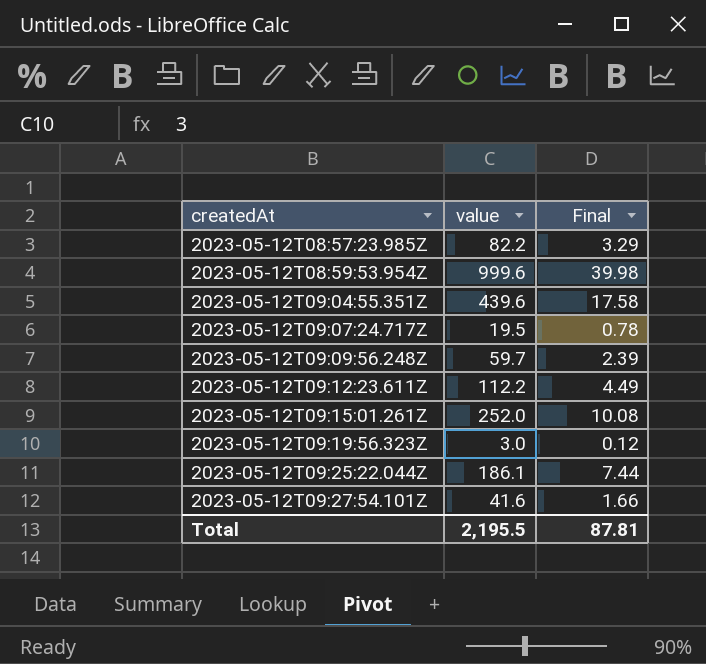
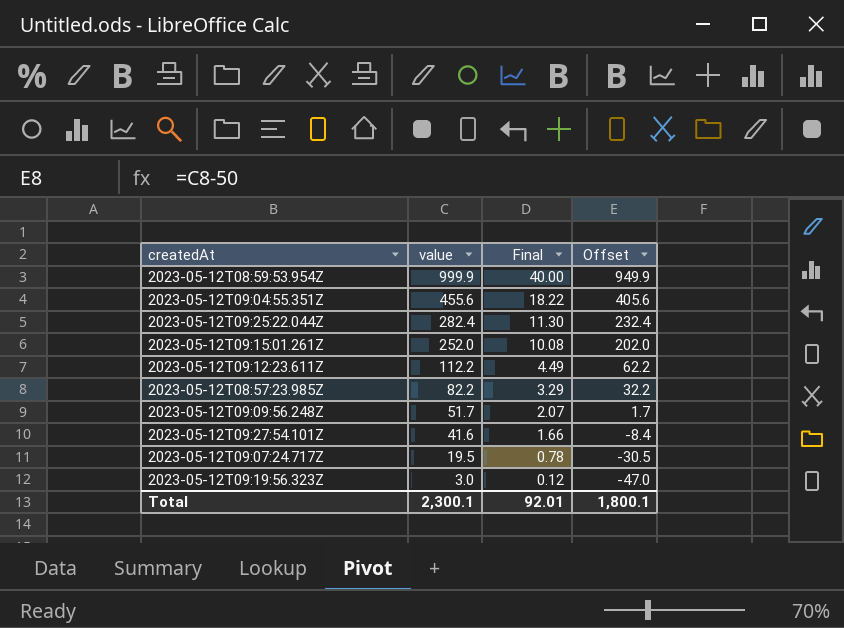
row order: createdAt ascending -> value descending
column Offset | formula: none -> [value] - 50
2023-05-12T08:59:53.954Z | value: 999.6 -> 999.9
2023-05-12T08:59:53.954Z | Final: 39.98 -> 40.00
2023-05-12T09:04:55.351Z | value: 439.6 -> 455.6
2023-05-12T09:04:55.351Z | Final: 17.58 -> 18.22
2023-05-12T09:25:22.044Z | value: 186.1 -> 282.4
2023-05-12T09:25:22.044Z | Final: 7.44 -> 11.30
2023-05-12T09:09:56.248Z | value: 59.7 -> 51.7
2023-05-12T09:09:56.248Z | Final: 2.39 -> 2.07
Total | value: 2,195.5 -> 2,300.1
Total | Final: 87.81 -> 92.01

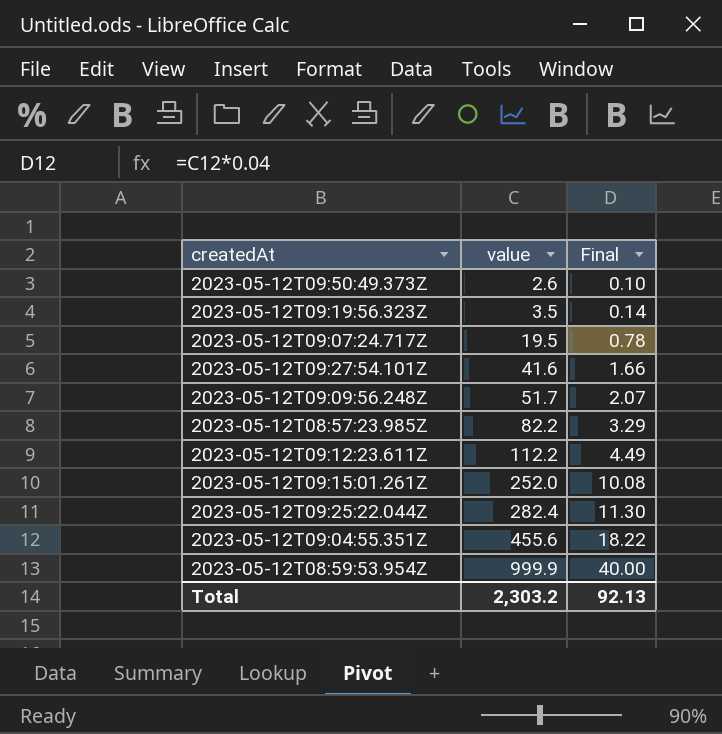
row order: value descending -> value ascending
column Offset | formula: [value] - 50 -> none
row 2023-05-12T09:50:49.373Z: none -> 2.6 | 0.10
2023-05-12T09:19:56.323Z | value: 3.0 -> 3.5
2023-05-12T09:19:56.323Z | Final: 0.12 -> 0.14
Total | value: 2,300.1 -> 2,303.2
Total | Final: 92.01 -> 92.13

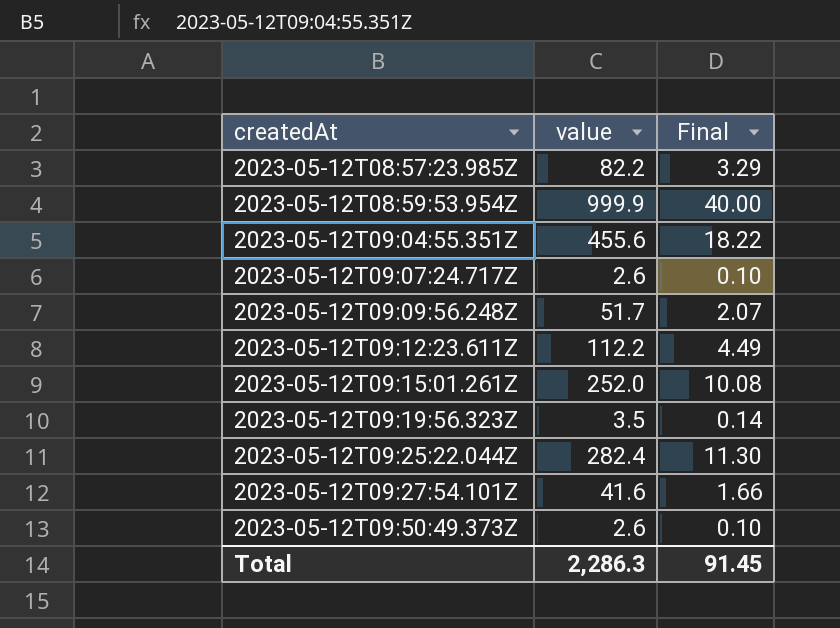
row order: value ascending -> createdAt ascending
2023-05-12T09:07:24.717Z | value: 19.5 -> 2.6
2023-05-12T09:07:24.717Z | Final: 0.78 -> 0.10
Total | value: 2,303.2 -> 2,286.3
Total | Final: 92.13 -> 91.45

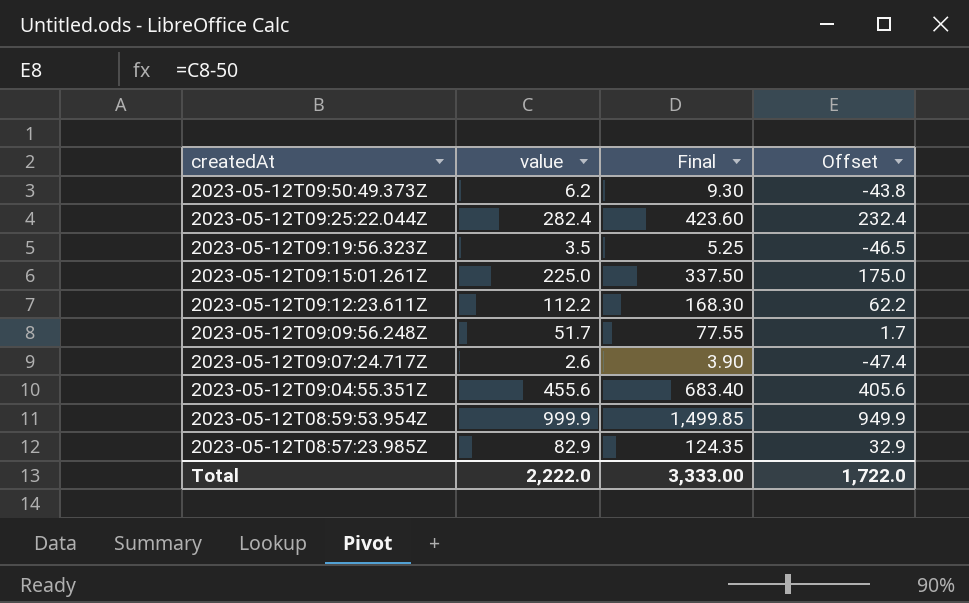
row order: createdAt ascending -> createdAt descending
column Final | formula: [value] * 0.04 -> [value] * 1.5
column Offset | formula: none -> [value] - 50
row 2023-05-12T09:27:54.101Z: 41.6 | 1.66 -> none
2023-05-12T09:50:49.373Z | value: 2.6 -> 6.2
2023-05-12T09:15:01.261Z | value: 252.0 -> 225.0
2023-05-12T08:57:23.985Z | value: 82.2 -> 82.9
Total | value: 2,286.3 -> 2,222.0
Total | Final: 91.45 -> 3,333.00

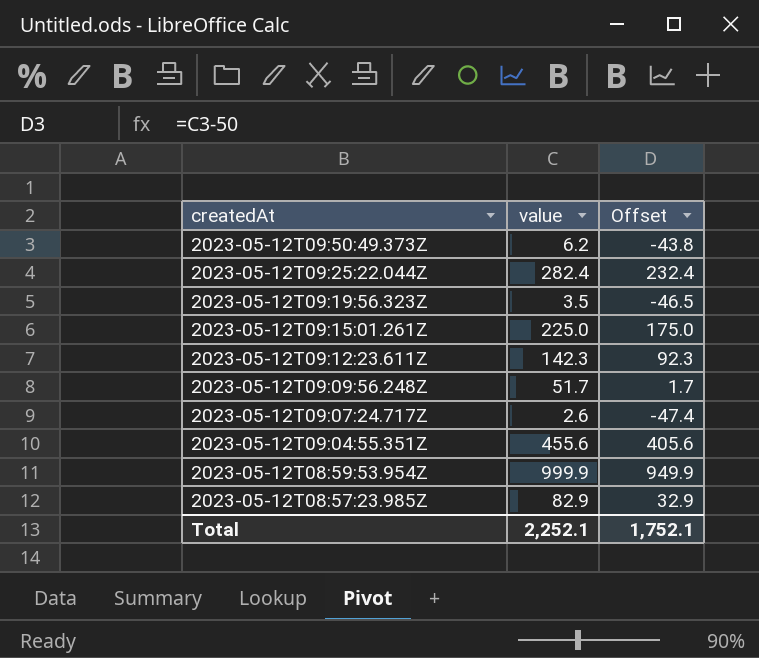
column Final | formula: [value] * 1.5 -> none
2023-05-12T09:12:23.611Z | value: 112.2 -> 142.3
2023-05-12T09:12:23.611Z | Offset: 62.2 -> 92.3
Total | value: 2,222.0 -> 2,252.1
Total | Offset: 1,722.0 -> 1,752.1

